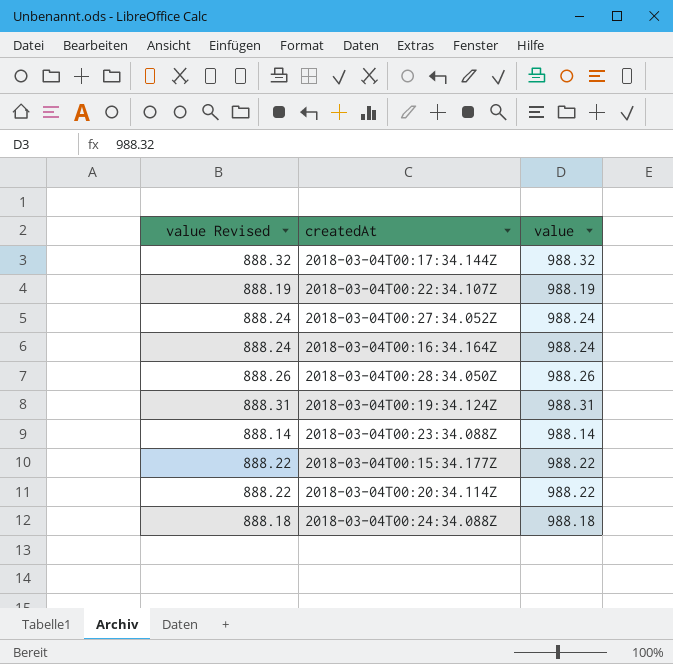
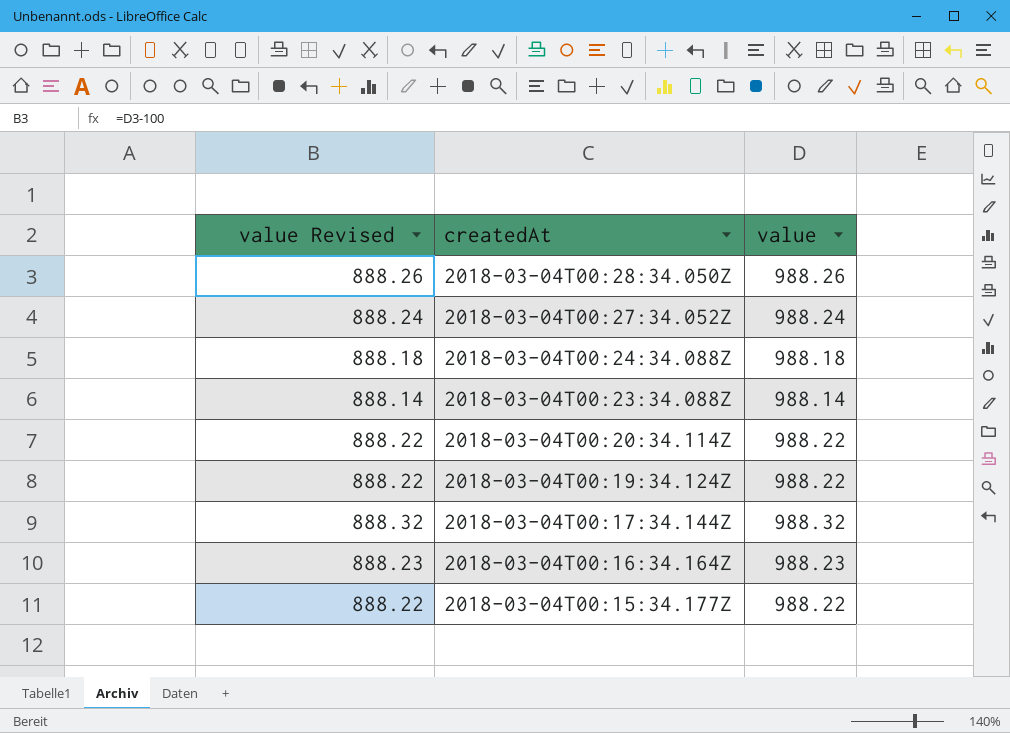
row order: none -> createdAt descending
row 2018-03-04T00:22:34.107Z: 888.19 | 988.19 -> none
2018-03-04T00:19:34.124Z | value Revised: 888.31 -> 888.22
2018-03-04T00:19:34.124Z | value: 988.31 -> 988.22
2018-03-04T00:16:34.164Z | value Revised: 888.24 -> 888.23
2018-03-04T00:16:34.164Z | value: 988.24 -> 988.23

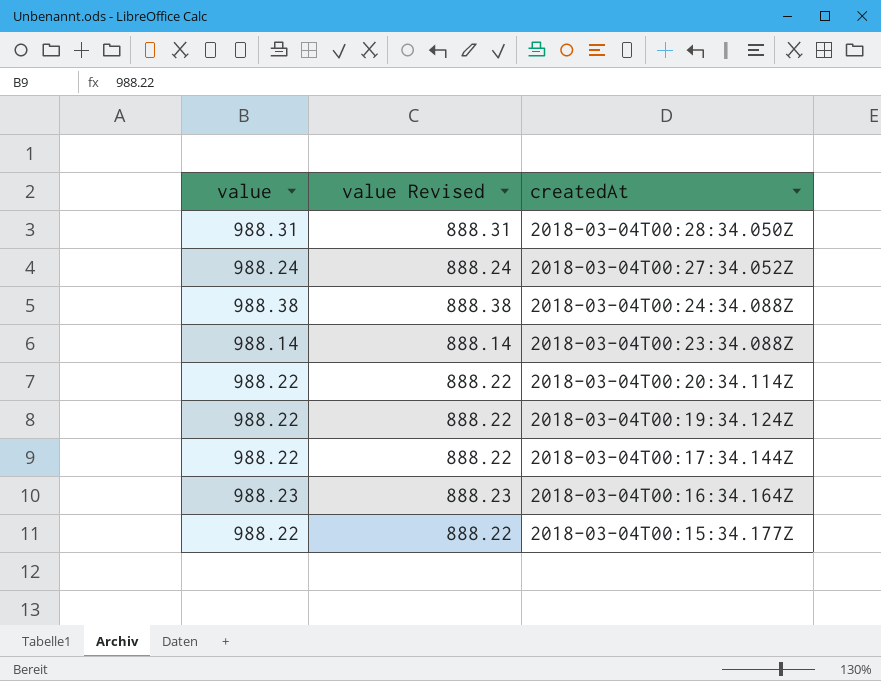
column value | position: 3 -> 1
2018-03-04T00:28:34.050Z | value: 988.26 -> 988.31
2018-03-04T00:28:34.050Z | value Revised: 888.26 -> 888.31
2018-03-04T00:24:34.088Z | value: 988.18 -> 988.38
2018-03-04T00:24:34.088Z | value Revised: 888.18 -> 888.38
2018-03-04T00:17:34.144Z | value: 988.32 -> 988.22
2018-03-04T00:17:34.144Z | value Revised: 888.32 -> 888.22

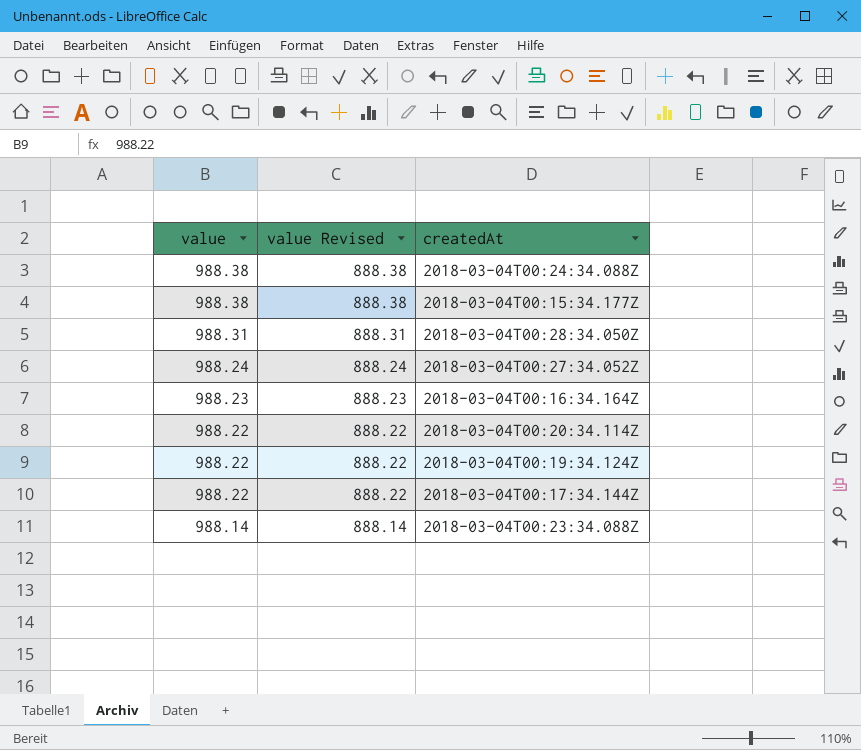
row order: createdAt descending -> value descending
2018-03-04T00:15:34.177Z | value: 988.22 -> 988.38
2018-03-04T00:15:34.177Z | value Revised: 888.22 -> 888.38

